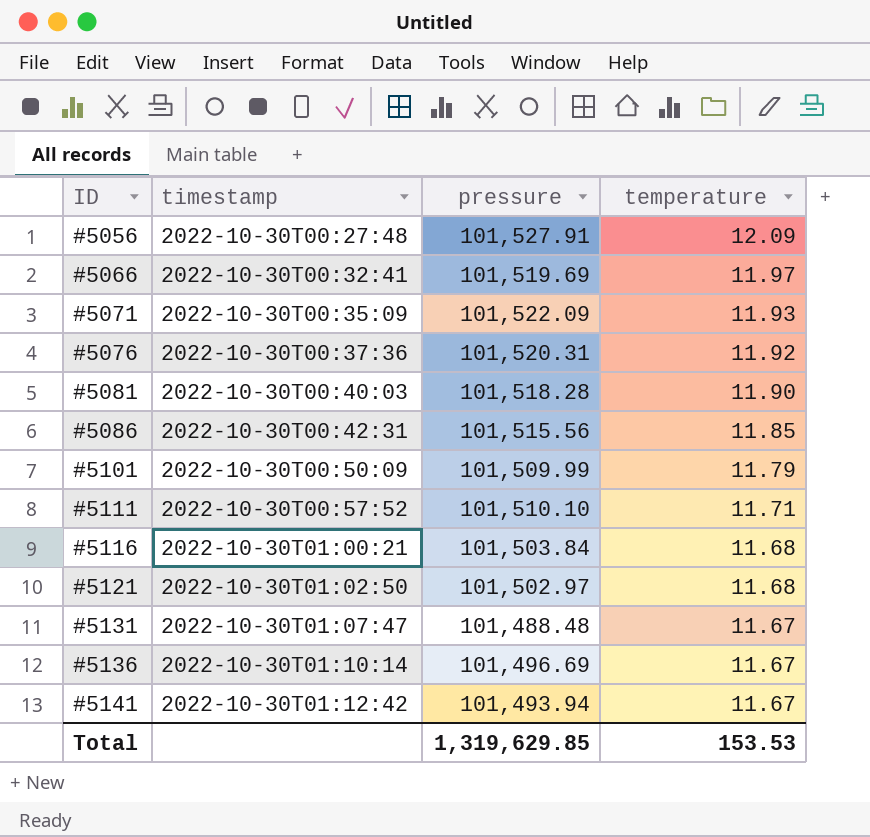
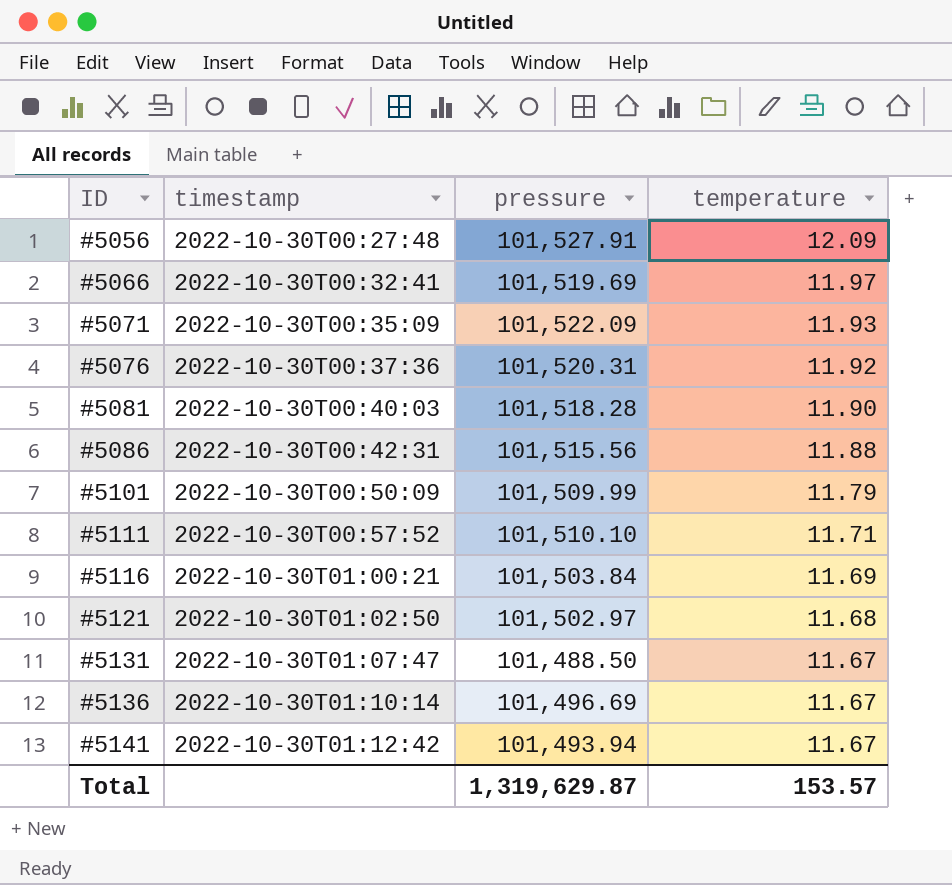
#5086 | temperature: 11.85 -> 11.88
#5116 | temperature: 11.68 -> 11.69
#5131 | pressure: 101,488.48 -> 101,488.50
Total | pressure: 1,319,629.85 -> 1,319,629.87
Total | temperature: 153.53 -> 153.57

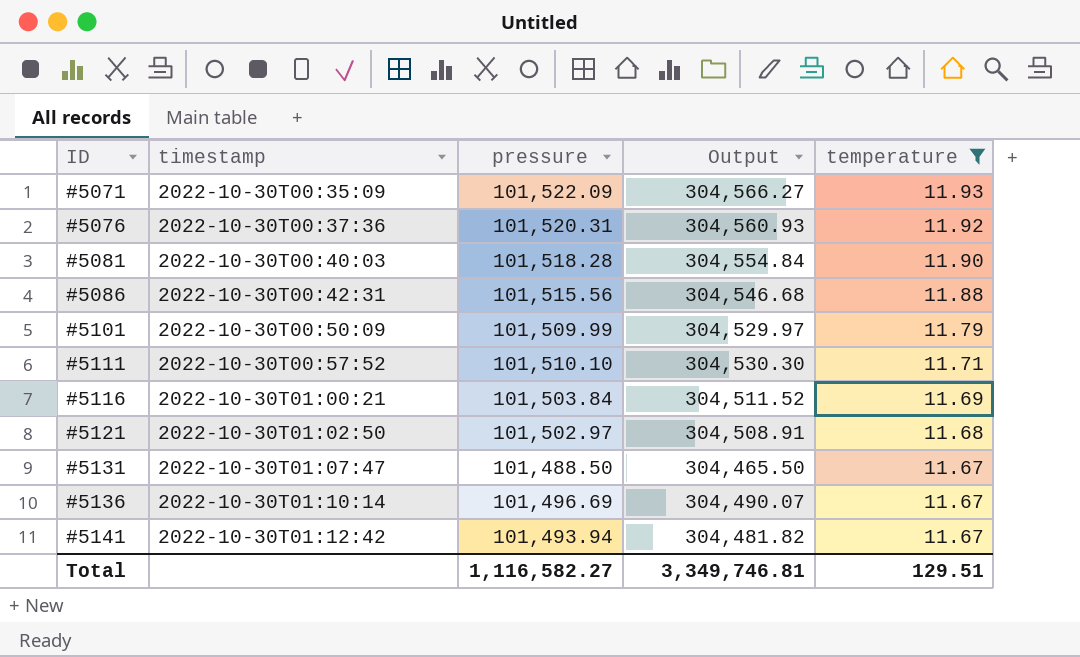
filter: none -> temperature <= 11.93
column Output | formula: none -> [pressure] * 3
Total | pressure: 1,319,629.87 -> 1,116,582.27
Total | temperature: 153.57 -> 129.51

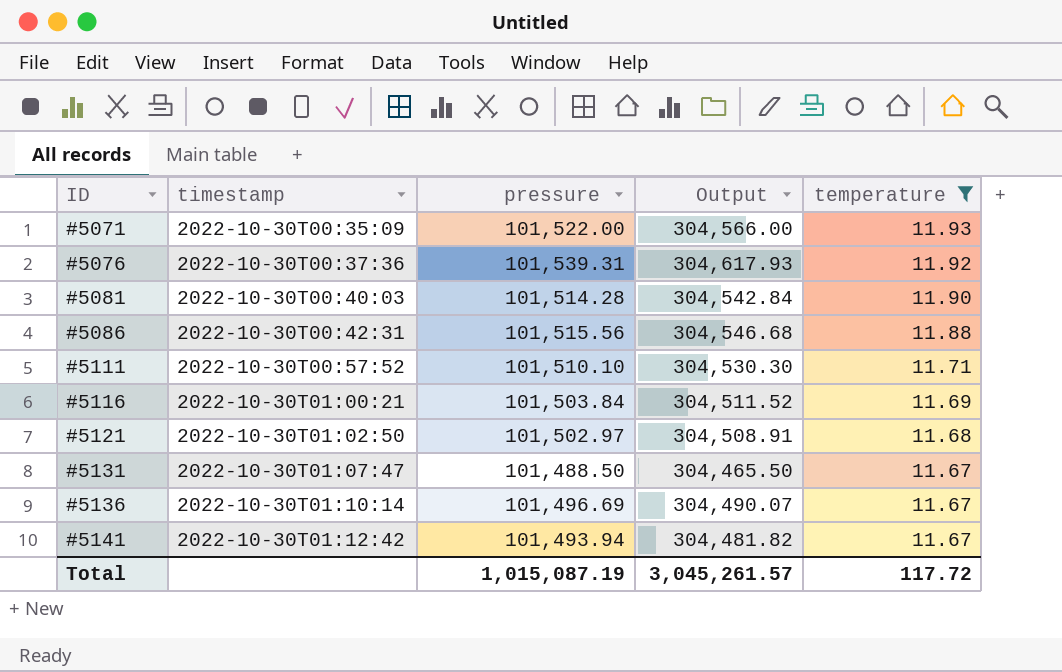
row #5101: 2022-10-30T00:50:09 | 101,509.99 | 304,529.97 | 11.79 -> none
#5071 | pressure: 101,522.09 -> 101,522.00
#5071 | Output: 304,566.27 -> 304,566.00
#5076 | pressure: 101,520.31 -> 101,539.31
#5076 | Output: 304,560.93 -> 304,617.93
#5081 | pressure: 101,518.28 -> 101,514.28
#5081 | Output: 304,554.84 -> 304,542.84
Total | pressure: 1,116,582.27 -> 1,015,087.19
Total | Output: 3,349,746.81 -> 3,045,261.57
Total | temperature: 129.51 -> 117.72

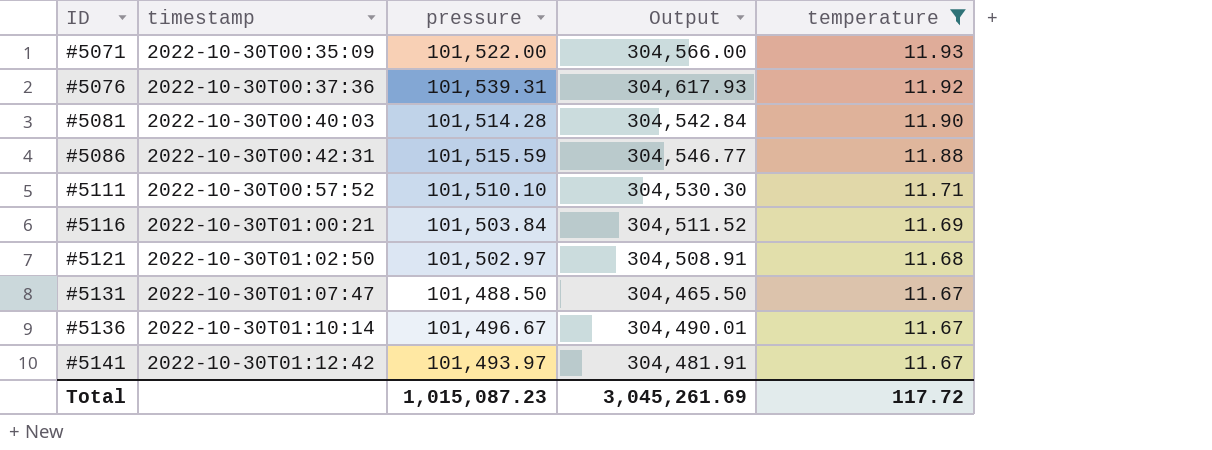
#5086 | pressure: 101,515.56 -> 101,515.59
#5086 | Output: 304,546.68 -> 304,546.77
#5136 | pressure: 101,496.69 -> 101,496.67
#5136 | Output: 304,490.07 -> 304,490.01
#5141 | pressure: 101,493.94 -> 101,493.97
#5141 | Output: 304,481.82 -> 304,481.91
Total | pressure: 1,015,087.19 -> 1,015,087.23
Total | Output: 3,045,261.57 -> 3,045,261.69

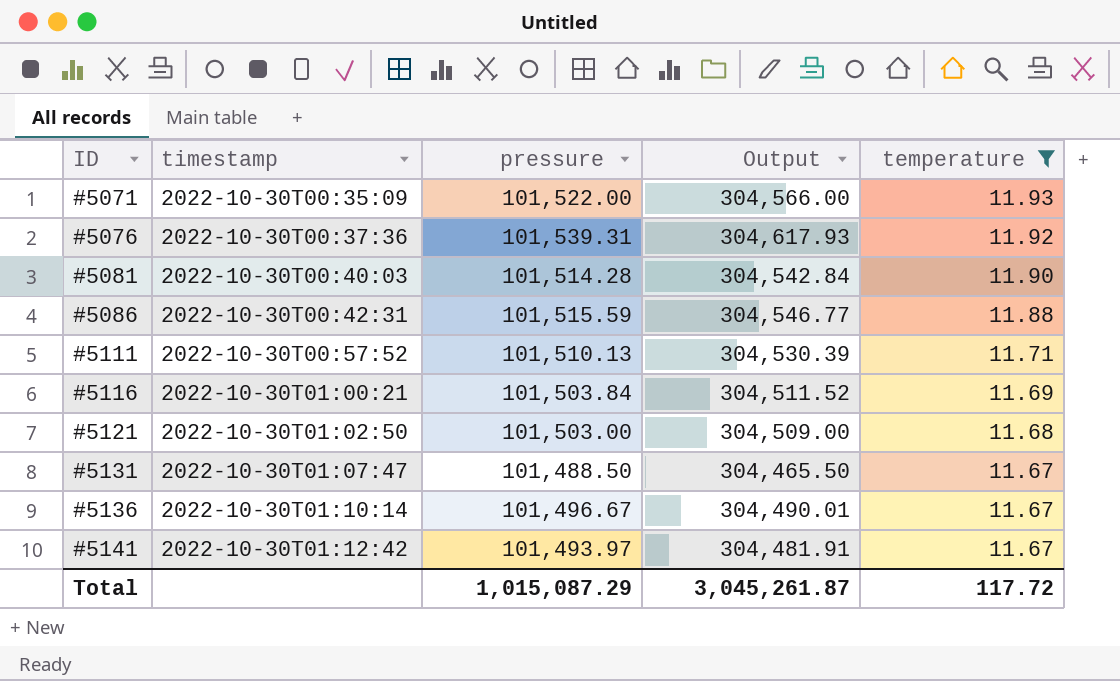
#5111 | pressure: 101,510.10 -> 101,510.13
#5111 | Output: 304,530.30 -> 304,530.39
#5121 | pressure: 101,502.97 -> 101,503.00
#5121 | Output: 304,508.91 -> 304,509.00
Total | pressure: 1,015,087.23 -> 1,015,087.29
Total | Output: 3,045,261.69 -> 3,045,261.87

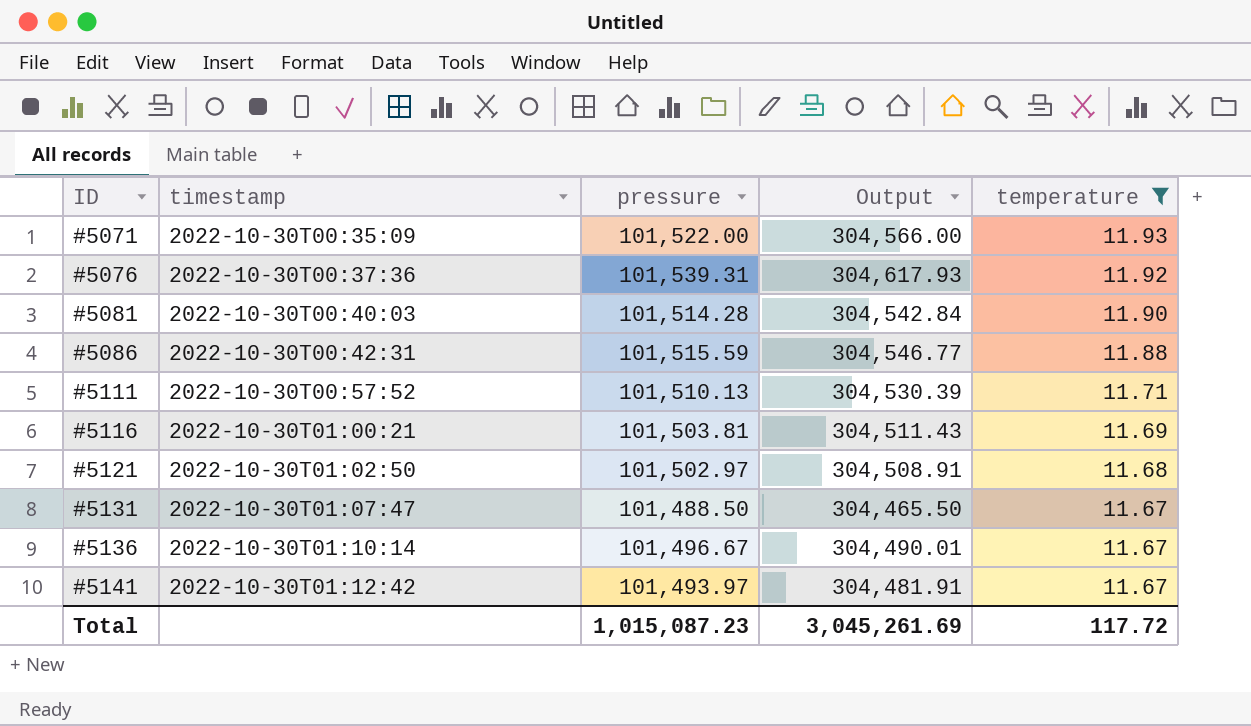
#5116 | pressure: 101,503.84 -> 101,503.81
#5116 | Output: 304,511.52 -> 304,511.43
#5121 | pressure: 101,503.00 -> 101,502.97
#5121 | Output: 304,509.00 -> 304,508.91
Total | pressure: 1,015,087.29 -> 1,015,087.23
Total | Output: 3,045,261.87 -> 3,045,261.69

